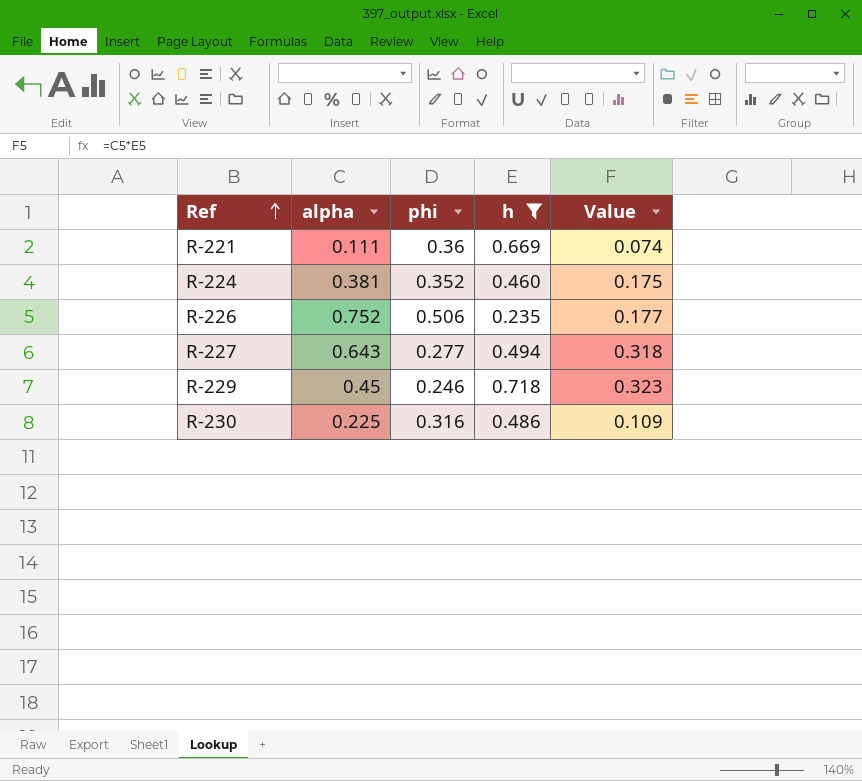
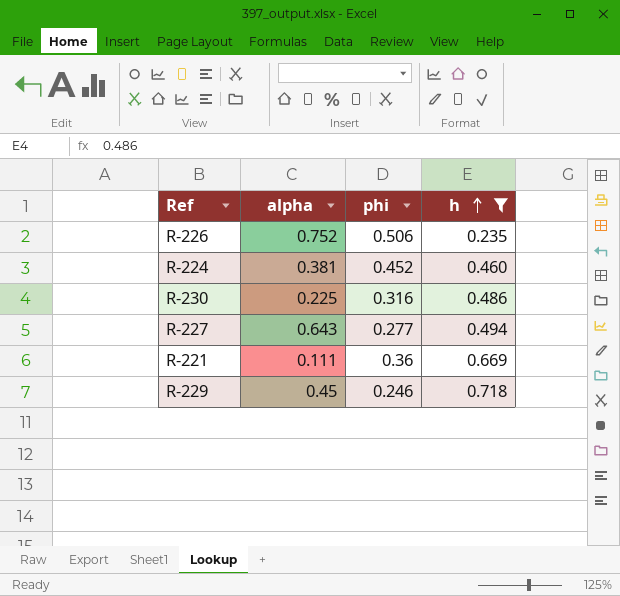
row order: Ref ascending -> h ascending
column Value | formula: [alpha] * [h] -> none
R-224 | phi: 0.352 -> 0.452

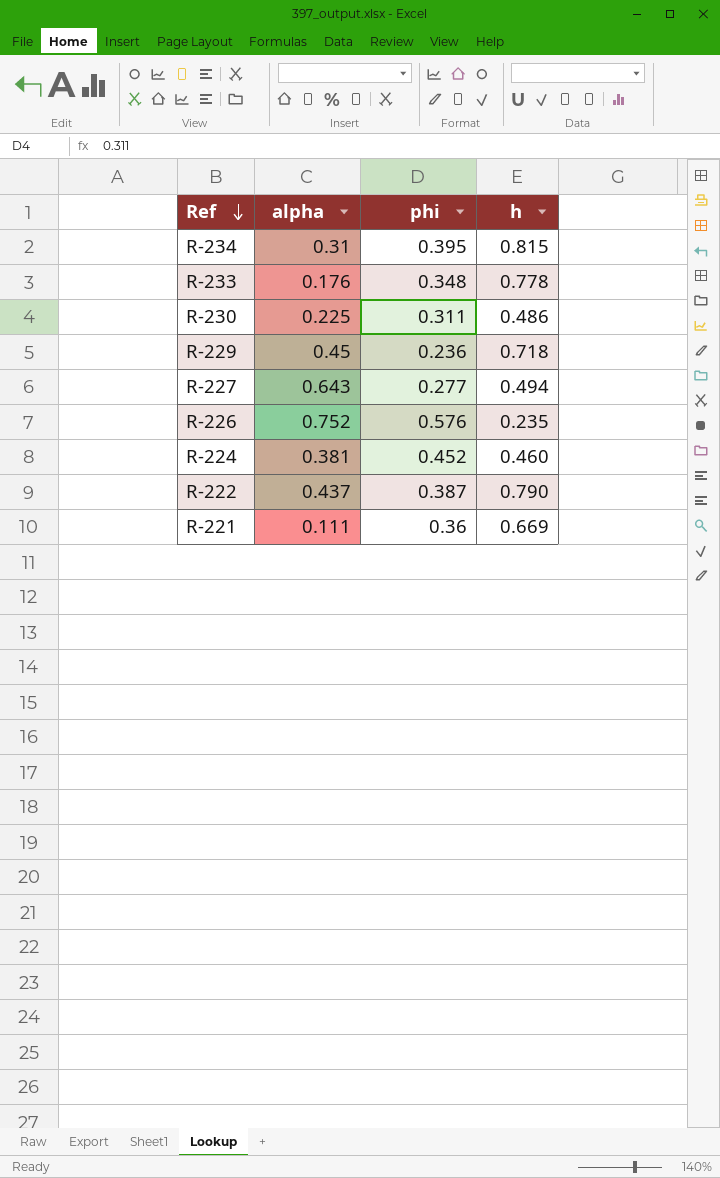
filter: h <= 0.718 -> none
row order: h ascending -> Ref descending
R-230 | phi: 0.316 -> 0.311
R-229 | phi: 0.246 -> 0.236
R-226 | phi: 0.506 -> 0.576

